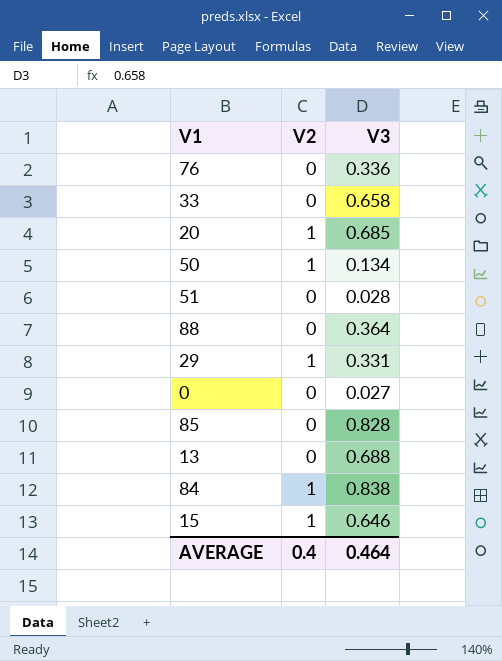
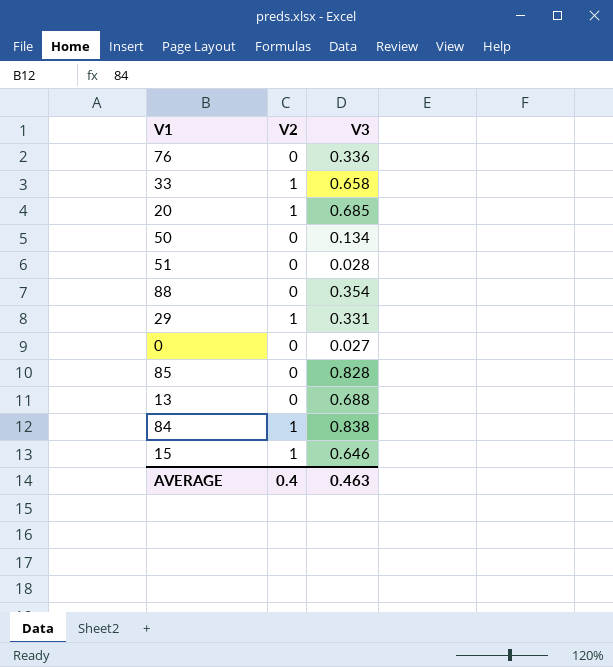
33 | V2: 0 -> 1
50 | V2: 1 -> 0
88 | V3: 0.364 -> 0.354
AVERAGE | V3: 0.464 -> 0.463

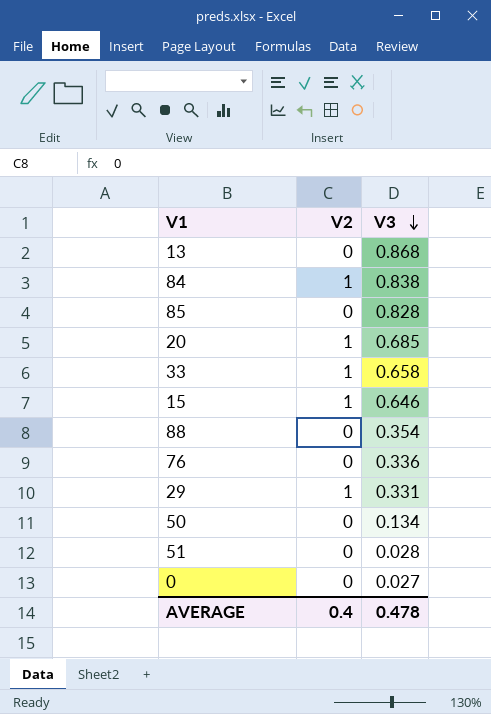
row order: none -> V3 descending
13 | V3: 0.688 -> 0.868
AVERAGE | V3: 0.463 -> 0.478

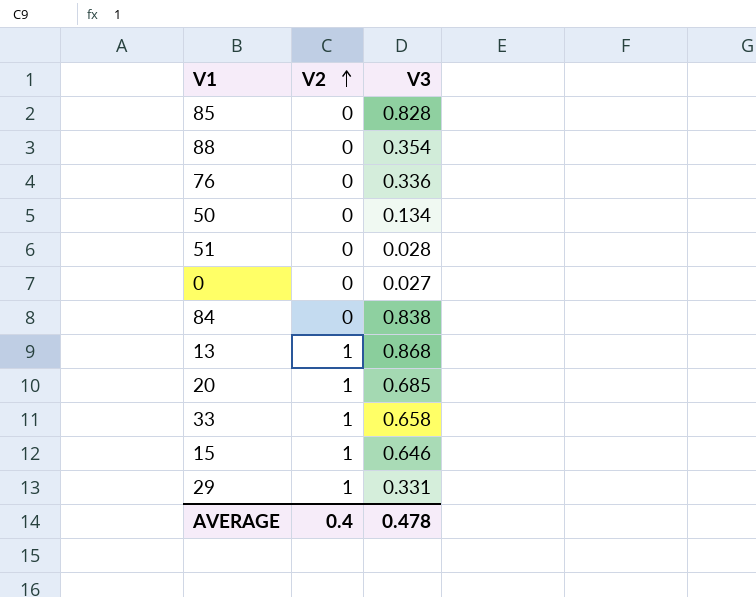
row order: V3 descending -> V2 ascending
84 | V2: 1 -> 0
13 | V2: 0 -> 1

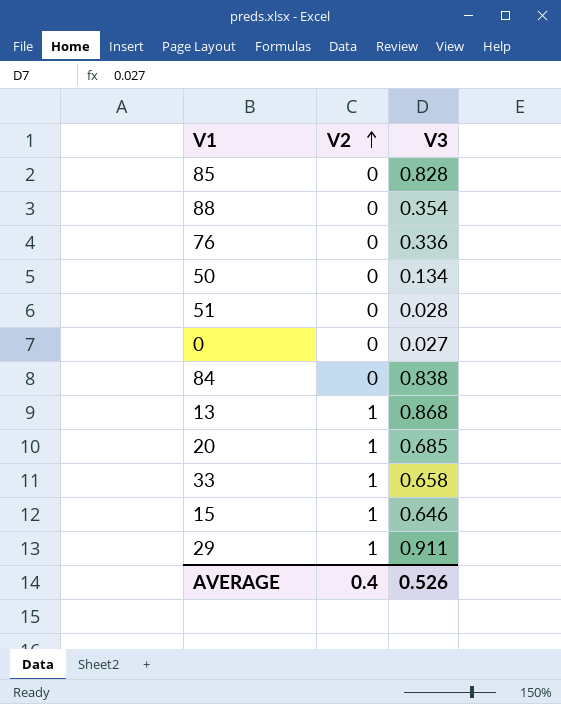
29 | V3: 0.331 -> 0.911
AVERAGE | V3: 0.478 -> 0.526

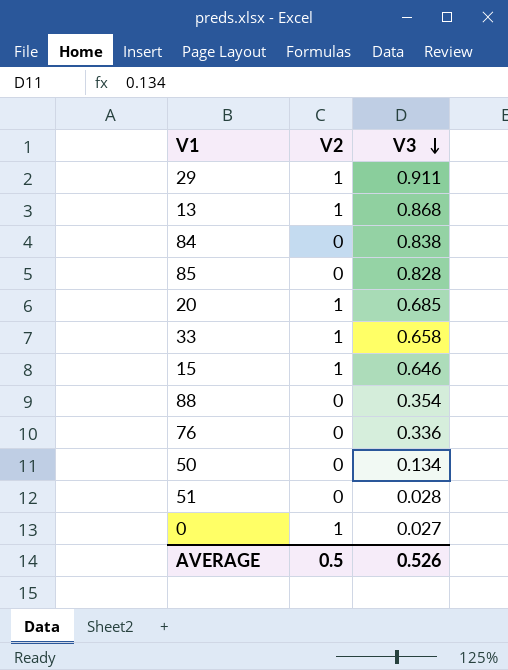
row order: V2 ascending -> V3 descending
0 | V2: 0 -> 1
AVERAGE | V2: 0.4 -> 0.5

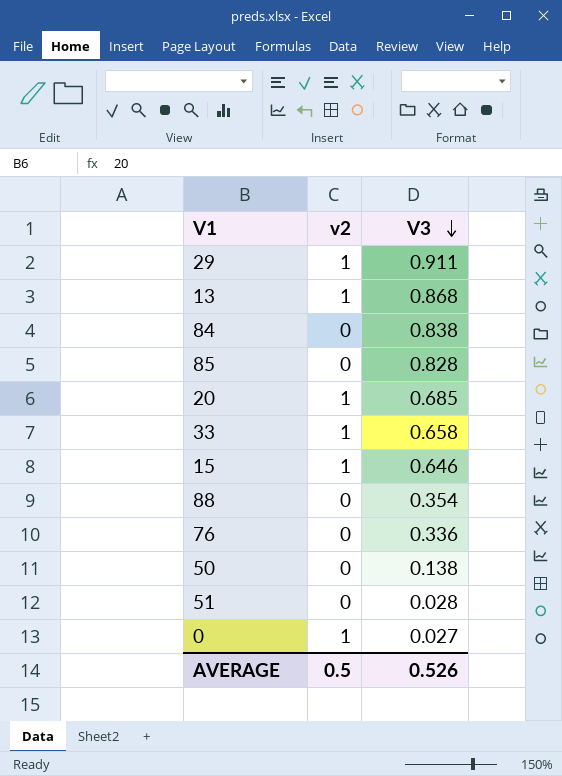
column name: V2 -> v2
50 | V3: 0.134 -> 0.138

